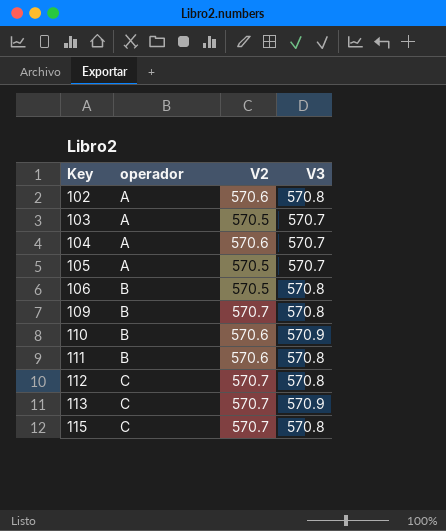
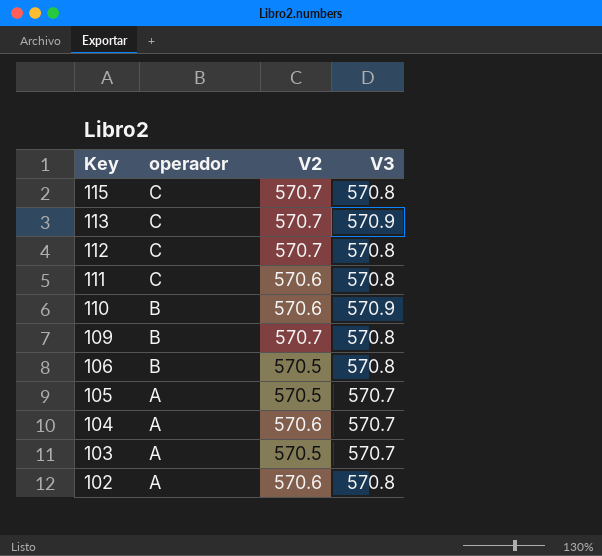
row order: Key ascending -> Key descending
111 | operador: B -> C

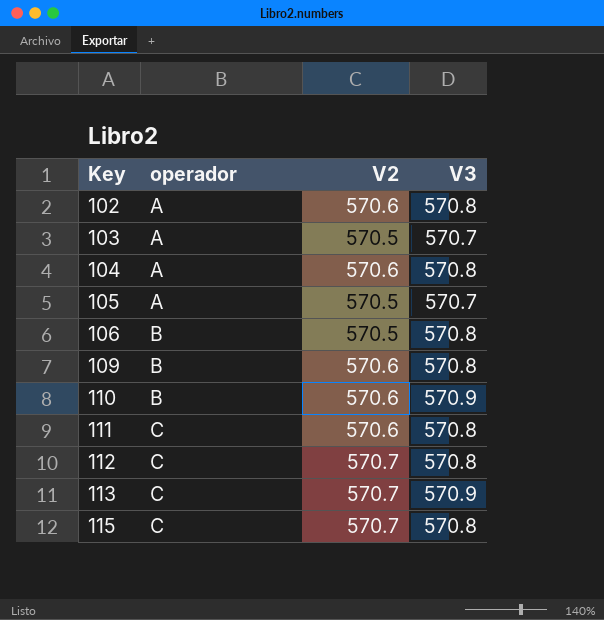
row order: Key descending -> Key ascending
104 | V3: 570.7 -> 570.8
109 | V2: 570.7 -> 570.6

